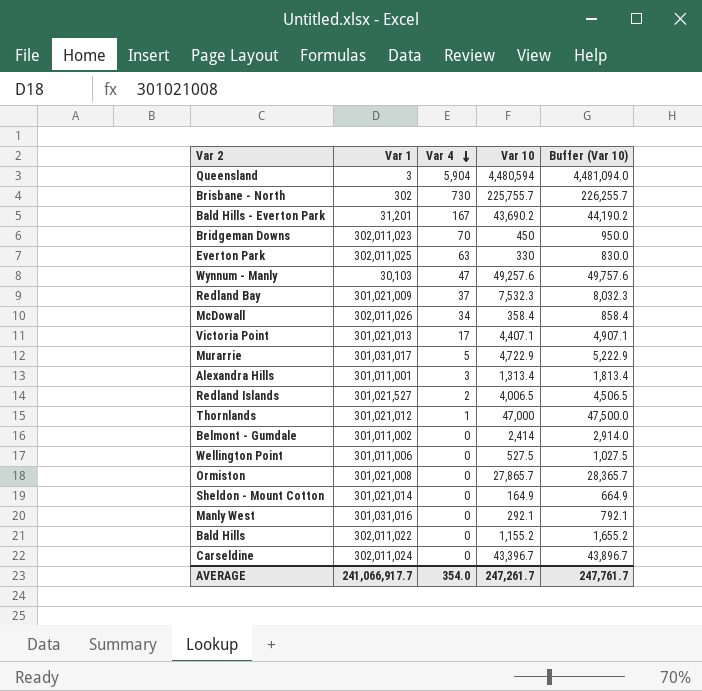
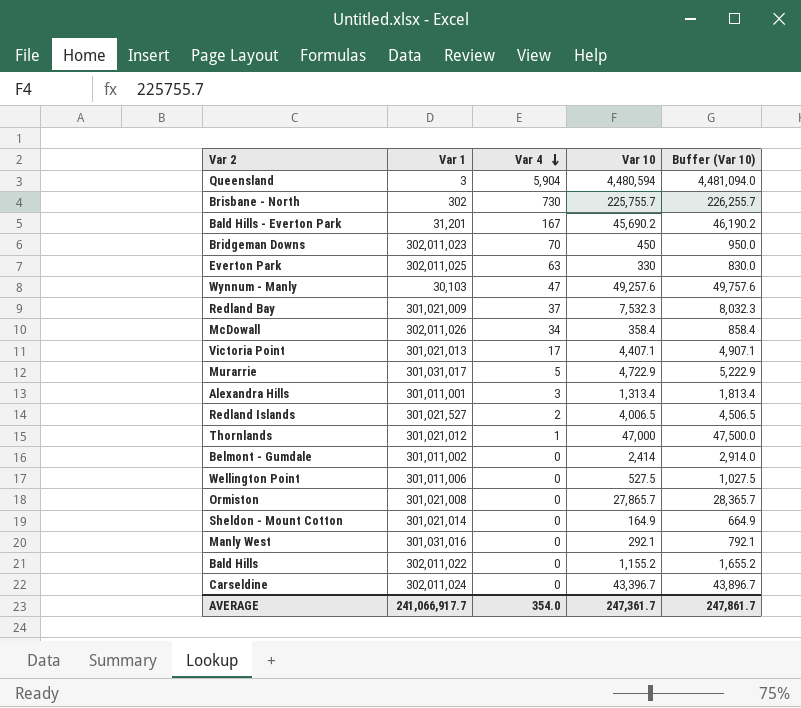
Bald Hills - Everton Park | Var 10: 43,690.2 -> 45,690.2
Bald Hills - Everton Park | Buffer (Var 10): 44,190.2 -> 46,190.2
AVERAGE | Var 10: 247,261.7 -> 247,361.7
AVERAGE | Buffer (Var 10): 247,761.7 -> 247,861.7

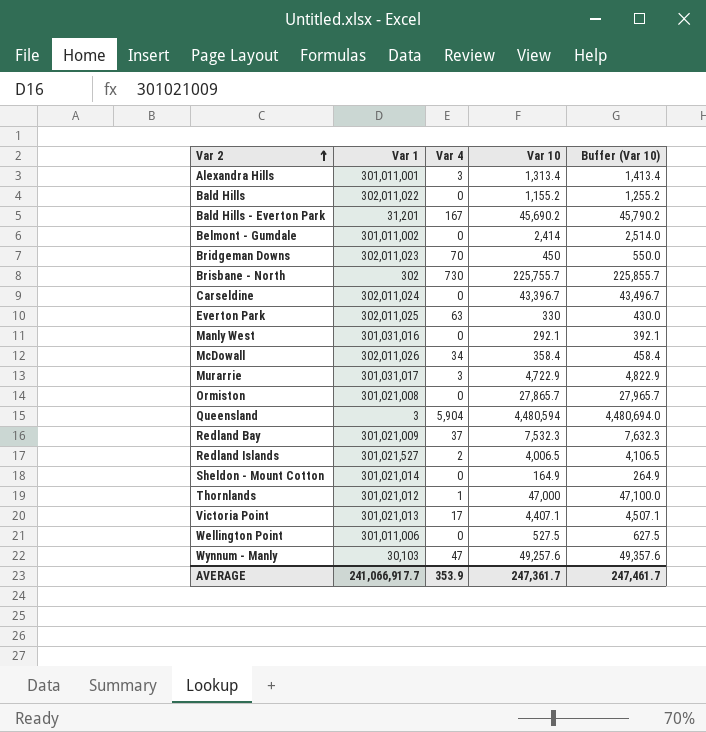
row order: Var 4 descending -> Var 2 ascending
column Buffer (Var 10) | formula: [Var 10] + 500 -> [Var 10] + 100
Murarrie | Var 4: 5 -> 3
AVERAGE | Var 4: 354.0 -> 353.9
AVERAGE | Buffer (Var 10): 247,861.7 -> 247,461.7

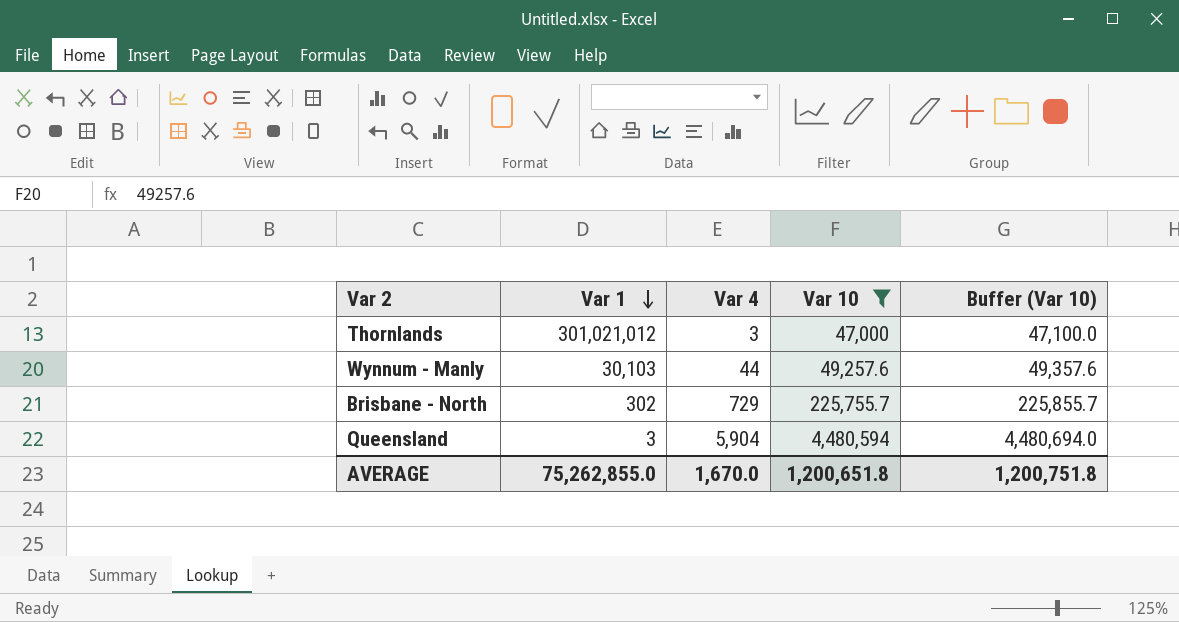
filter: none -> Var 10 >= 47,000
row order: Var 2 ascending -> Var 1 descending
Thornlands | Var 4: 1 -> 3
Wynnum - Manly | Var 4: 47 -> 44
Brisbane - North | Var 4: 730 -> 729
AVERAGE | Var 1: 241,066,917.7 -> 75,262,855.0
AVERAGE | Var 4: 353.9 -> 1,670.0
AVERAGE | Var 10: 247,361.7 -> 1,200,651.8
AVERAGE | Buffer (Var 10): 247,461.7 -> 1,200,751.8

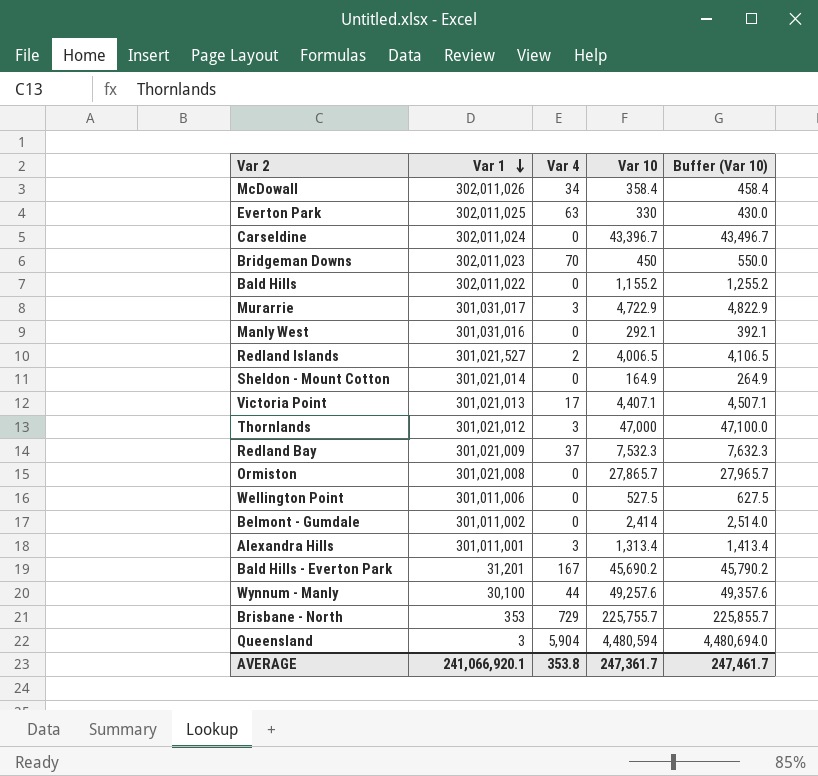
filter: Var 10 >= 47,000 -> none
Wynnum - Manly | Var 1: 30,103 -> 30,100
Brisbane - North | Var 1: 302 -> 353
AVERAGE | Var 1: 75,262,855.0 -> 241,066,920.1
AVERAGE | Var 4: 1,670.0 -> 353.8
AVERAGE | Var 10: 1,200,651.8 -> 247,361.7
AVERAGE | Buffer (Var 10): 1,200,751.8 -> 247,461.7

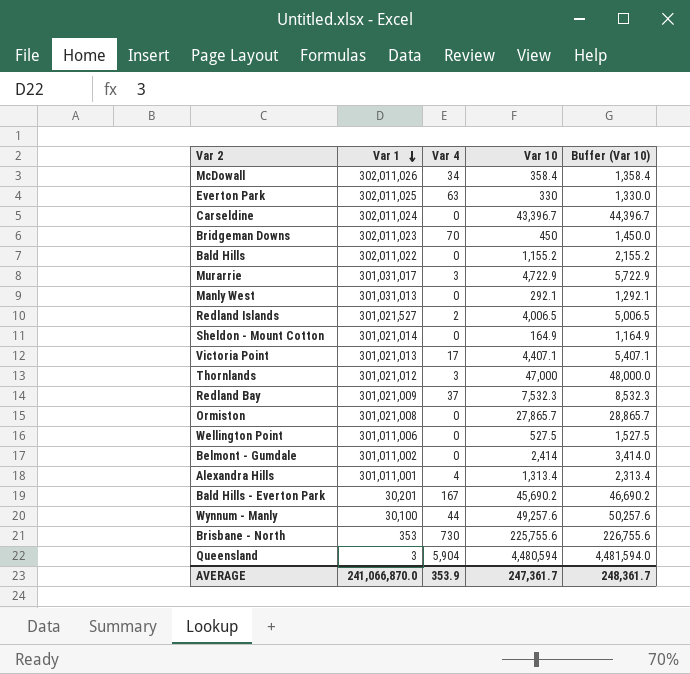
column Buffer (Var 10) | formula: [Var 10] + 100 -> [Var 10] + 1000
Manly West | Var 1: 301,031,016 -> 301,031,013
Alexandra Hills | Var 4: 3 -> 4
Bald Hills - Everton Park | Var 1: 31,201 -> 30,201
Brisbane - North | Var 4: 729 -> 730
Brisbane - North | Var 10: 225,755.7 -> 225,755.6
AVERAGE | Var 1: 241,066,920.1 -> 241,066,870.0
AVERAGE | Var 4: 353.8 -> 353.9
AVERAGE | Buffer (Var 10): 247,461.7 -> 248,361.7

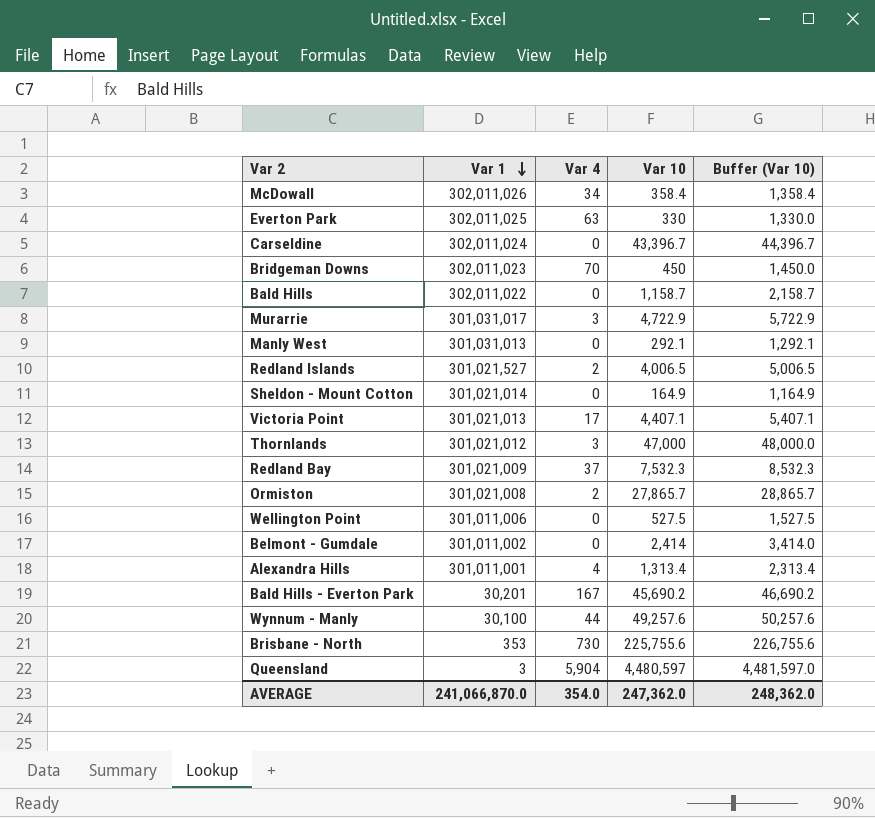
Bald Hills | Var 10: 1,155.2 -> 1,158.7
Bald Hills | Buffer (Var 10): 2,155.2 -> 2,158.7
Ormiston | Var 4: 0 -> 2
Queensland | Var 10: 4,480,594 -> 4,480,597
Queensland | Buffer (Var 10): 4,481,594.0 -> 4,481,597.0
AVERAGE | Var 4: 353.9 -> 354.0
AVERAGE | Var 10: 247,361.7 -> 247,362.0
AVERAGE | Buffer (Var 10): 248,361.7 -> 248,362.0

